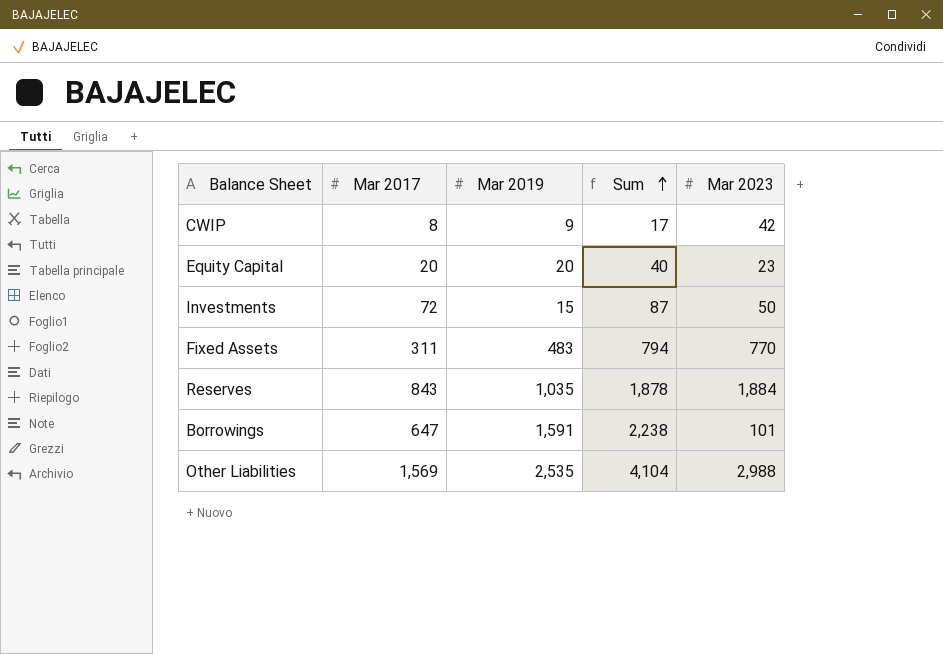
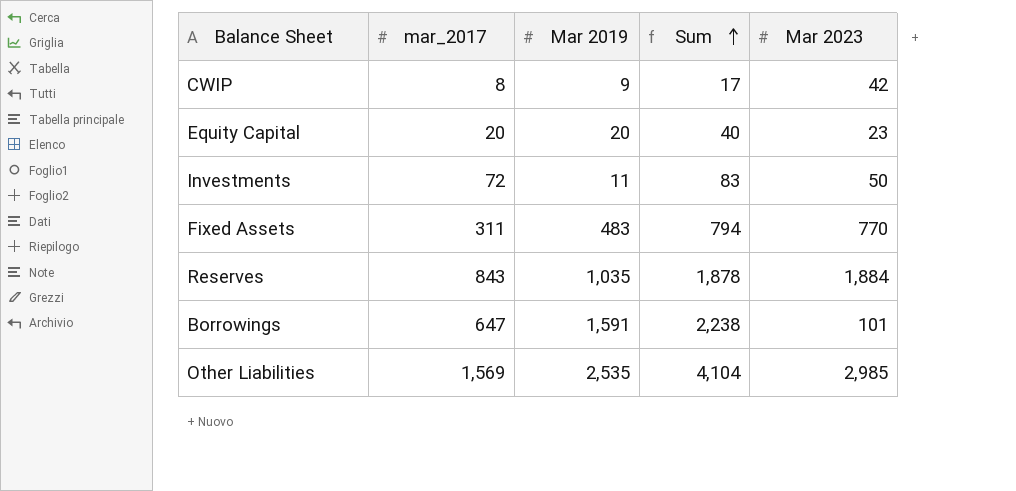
column name: Mar 2017 -> mar_2017
Investments | Mar 2019: 15 -> 11
Investments | Sum: 87 -> 83
Other Liabilities | Mar 2023: 2,988 -> 2,985

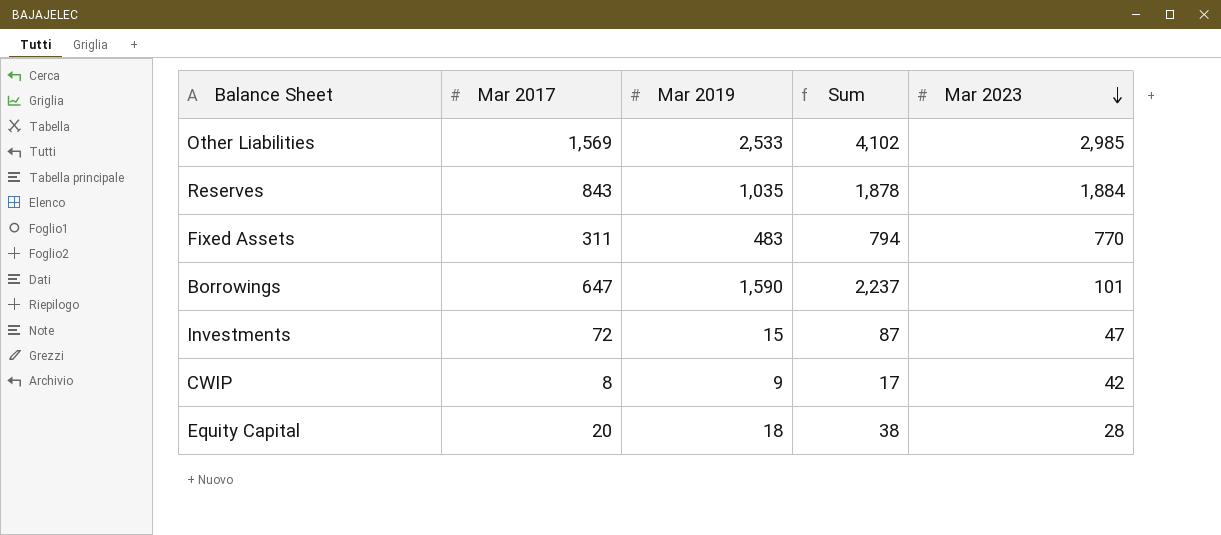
row order: Sum ascending -> Mar 2023 descending
column name: mar_2017 -> Mar 2017
Other Liabilities | Mar 2019: 2,535 -> 2,533
Other Liabilities | Sum: 4,104 -> 4,102
Borrowings | Mar 2019: 1,591 -> 1,590
Borrowings | Sum: 2,238 -> 2,237
Investments | Mar 2019: 11 -> 15
Investments | Sum: 83 -> 87
Investments | Mar 2023: 50 -> 47
Equity Capital | Mar 2019: 20 -> 18
Equity Capital | Sum: 40 -> 38
Equity Capital | Mar 2023: 23 -> 28

